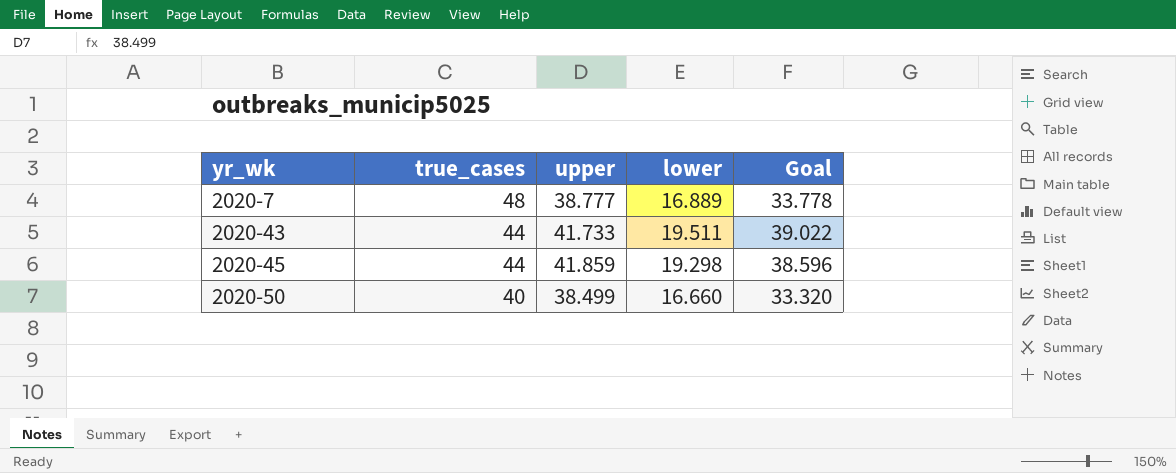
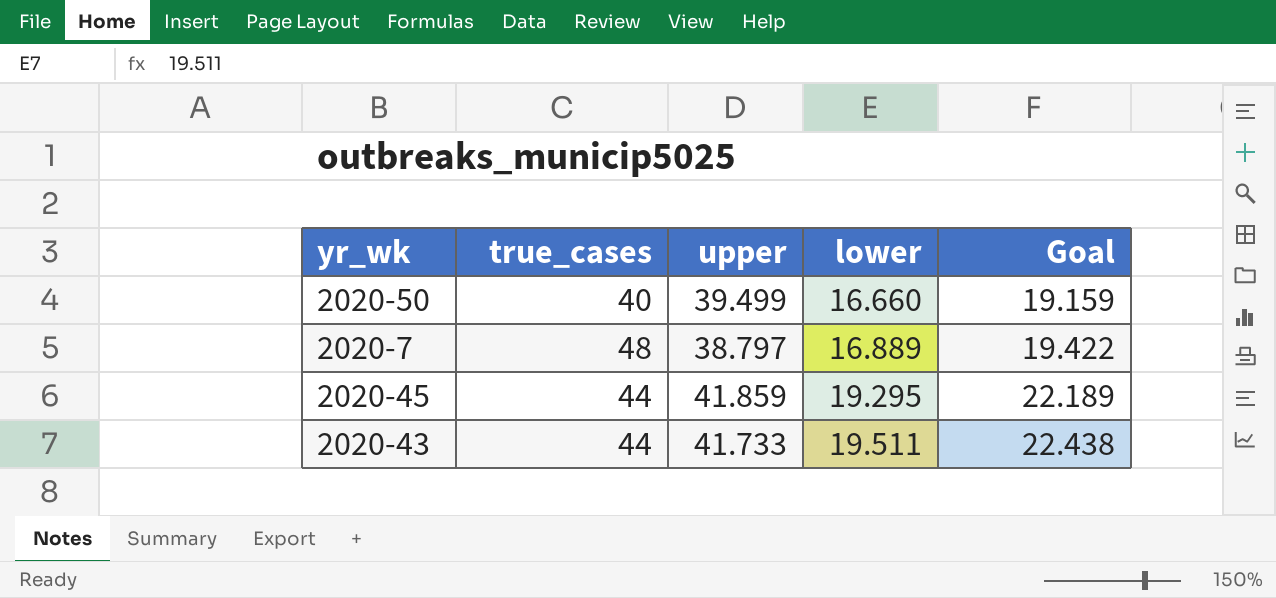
row order: yr_wk ascending -> lower ascending
column Goal | formula: [lower] * 2 -> [lower] * 1.15
2020-50 | upper: 38.499 -> 39.499
2020-7 | upper: 38.777 -> 38.797
2020-45 | lower: 19.298 -> 19.295

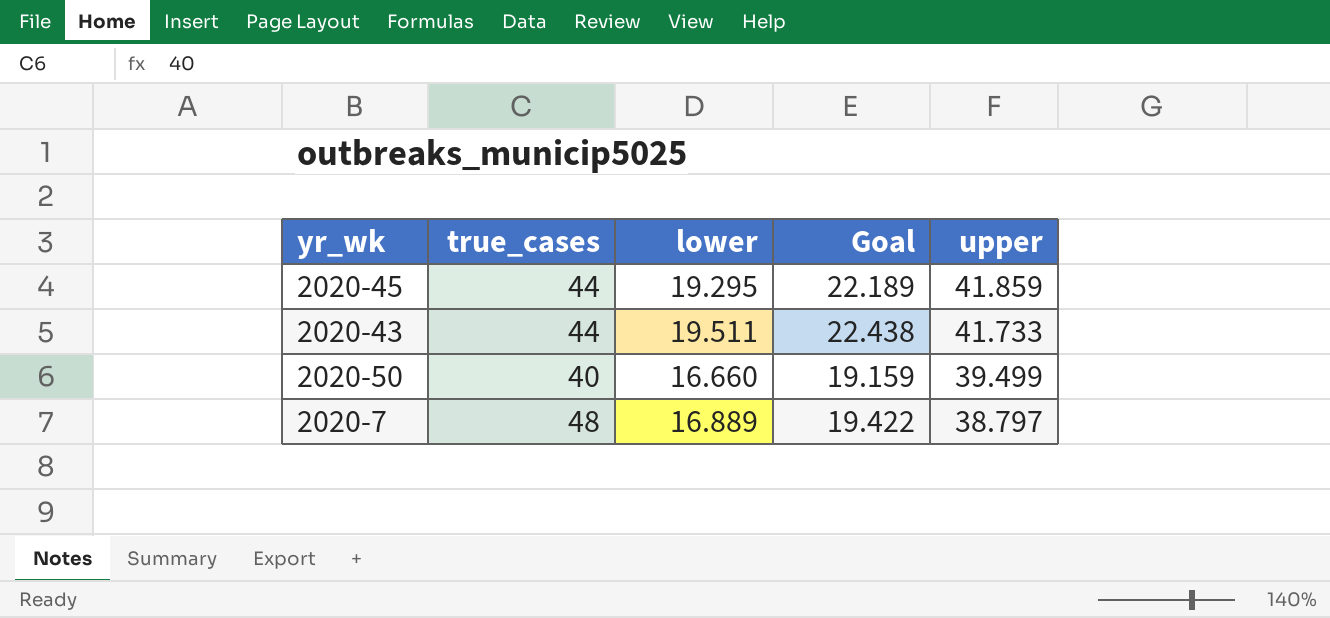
row order: lower ascending -> upper descending
column upper | position: 3 -> 5

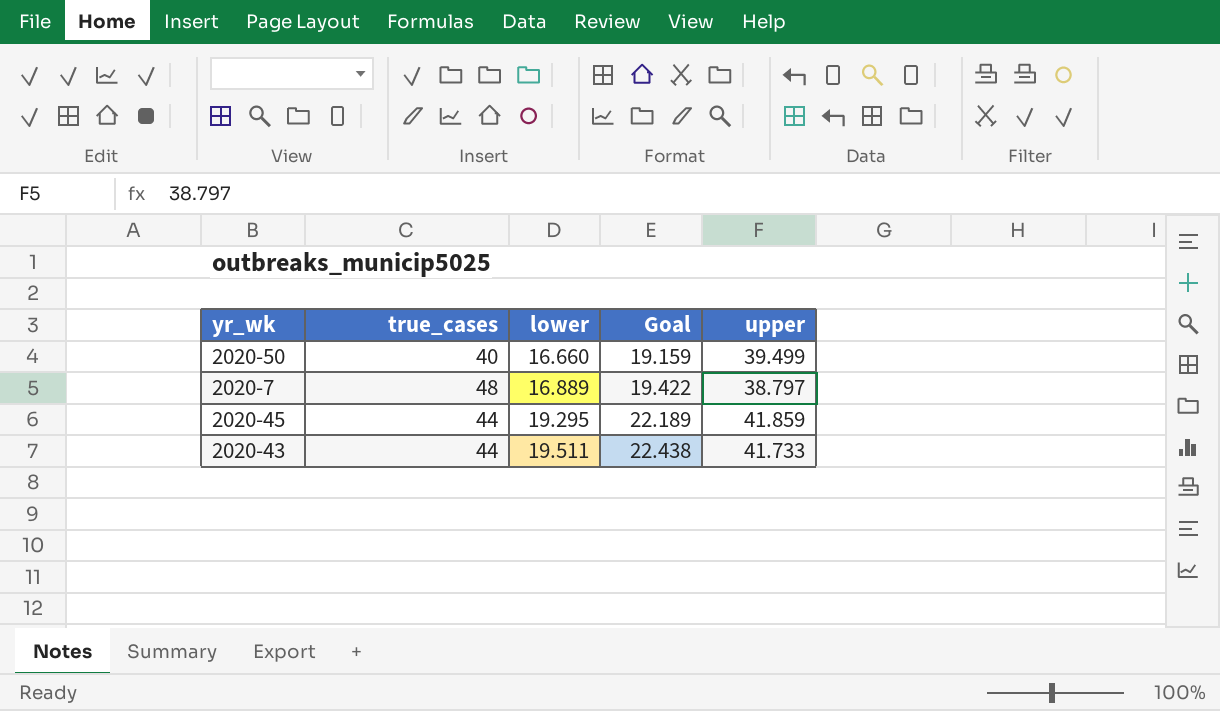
row order: upper descending -> lower ascending

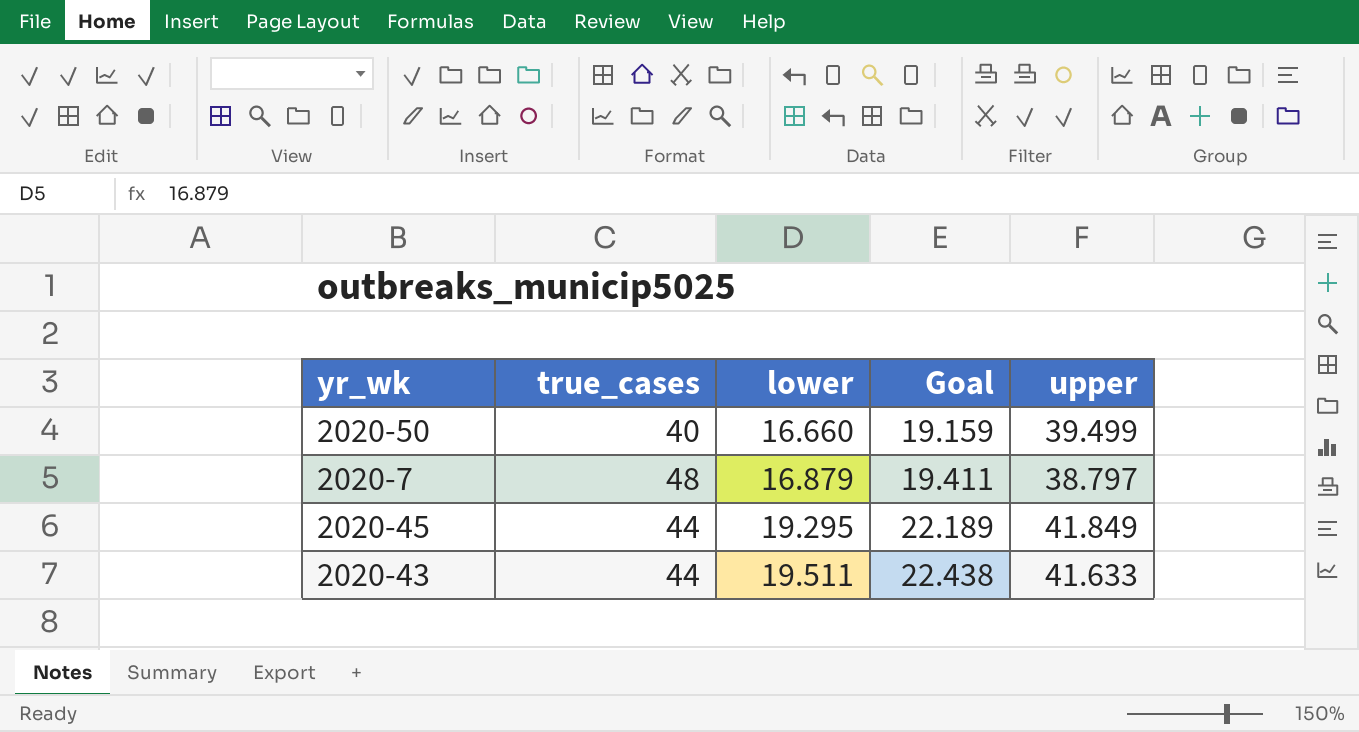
2020-7 | lower: 16.889 -> 16.879
2020-7 | Goal: 19.422 -> 19.411
2020-45 | upper: 41.859 -> 41.849
2020-43 | upper: 41.733 -> 41.633

